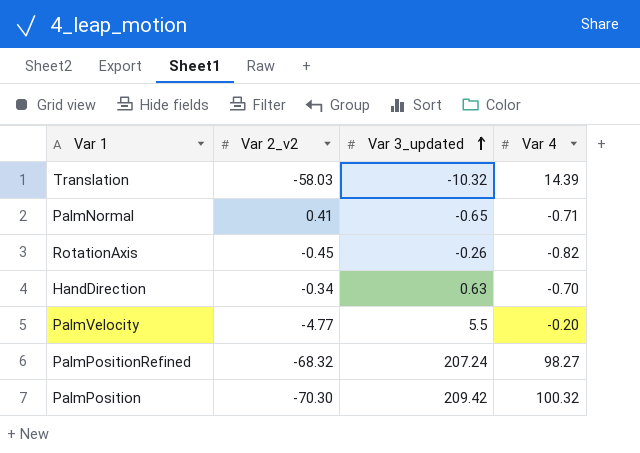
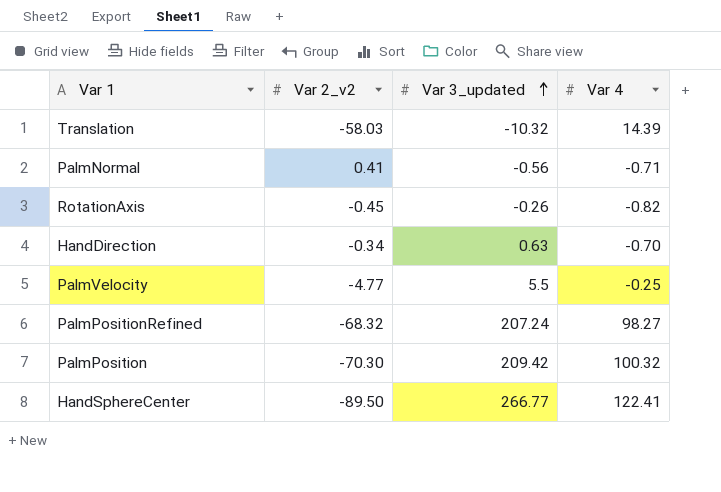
PalmNormal | Var 3_updated: -0.65 -> -0.56
PalmVelocity | Var 4: -0.20 -> -0.25
row HandSphereCenter: none -> -89.50 | 266.77 | 122.41

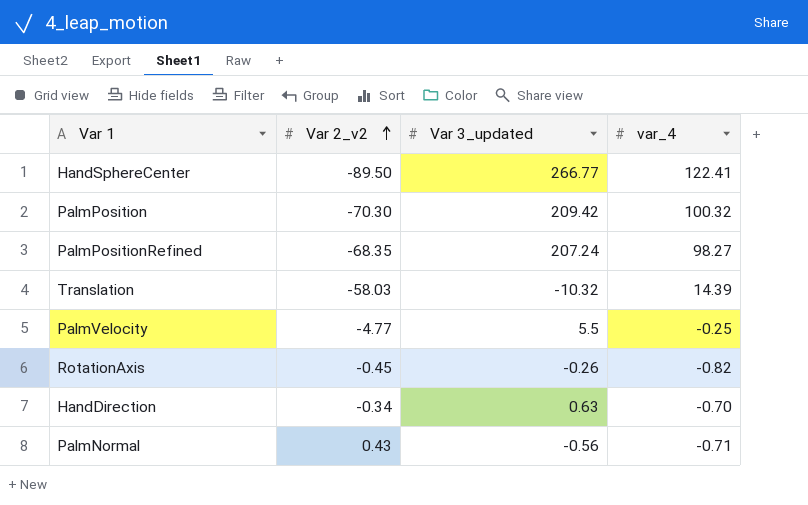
row order: Var 3_updated ascending -> Var 2_v2 ascending
column name: Var 4 -> var_4
PalmPositionRefined | Var 2_v2: -68.32 -> -68.35
PalmNormal | Var 2_v2: 0.41 -> 0.43

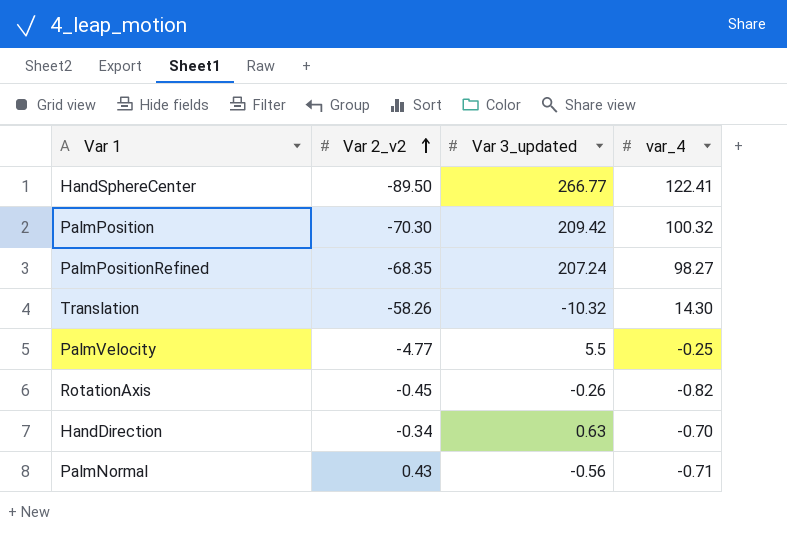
Translation | Var 2_v2: -58.03 -> -58.26
Translation | var_4: 14.39 -> 14.30

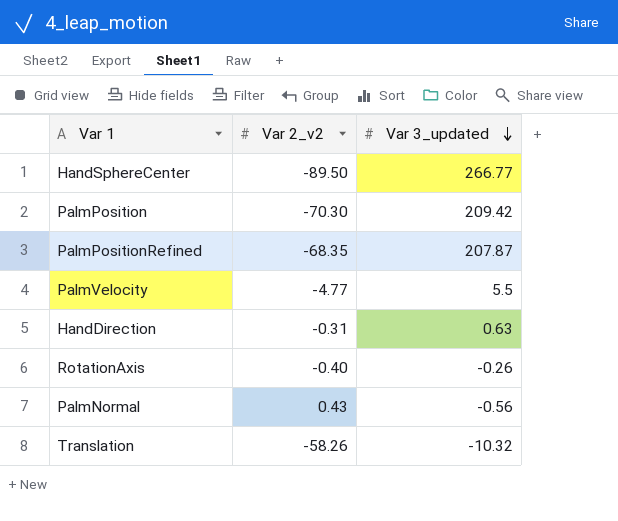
row order: Var 2_v2 ascending -> Var 3_updated descending
column var_4 | position: 4 -> none
PalmPositionRefined | Var 3_updated: 207.24 -> 207.87
HandDirection | Var 2_v2: -0.34 -> -0.31
RotationAxis | Var 2_v2: -0.45 -> -0.40

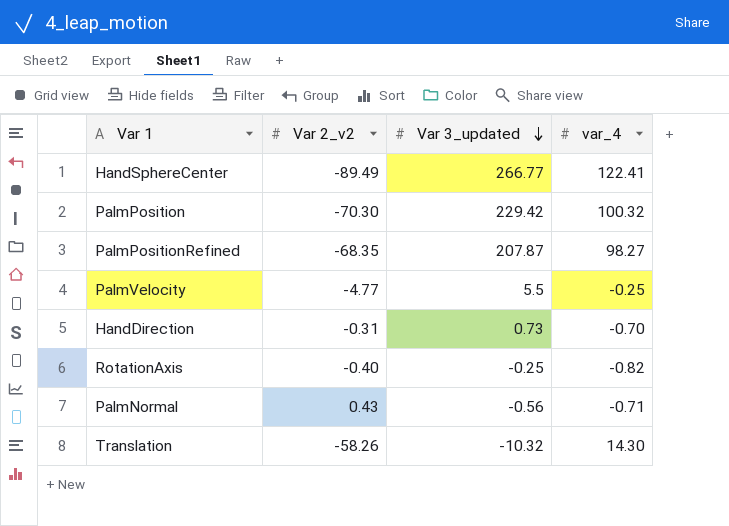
column var_4 | position: none -> 4
HandSphereCenter | Var 2_v2: -89.50 -> -89.49
PalmPosition | Var 3_updated: 209.42 -> 229.42
HandDirection | Var 3_updated: 0.63 -> 0.73
RotationAxis | Var 3_updated: -0.26 -> -0.25

